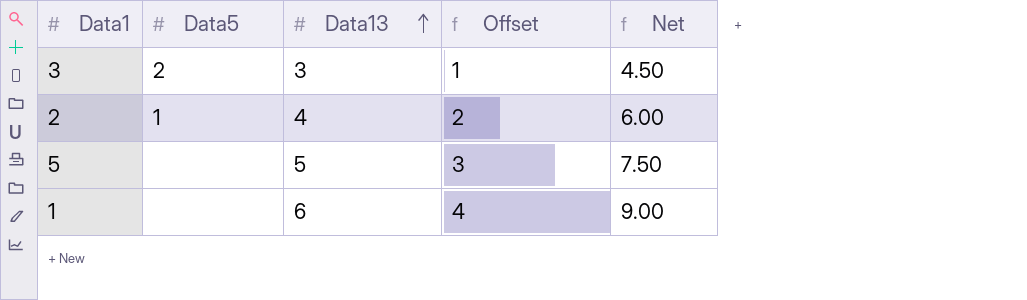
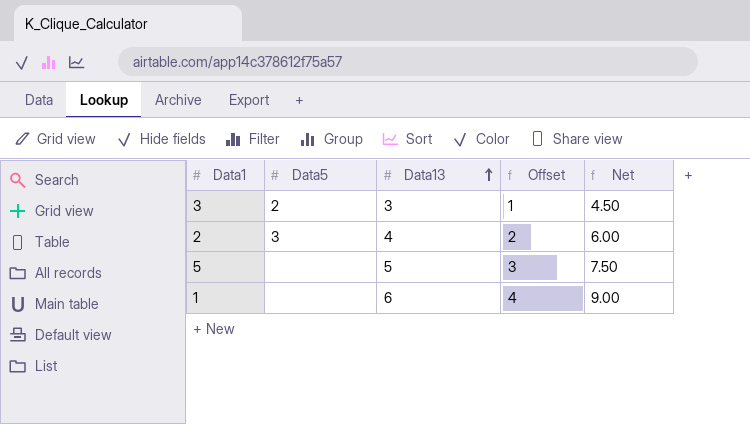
2 | Data5: 1 -> 3

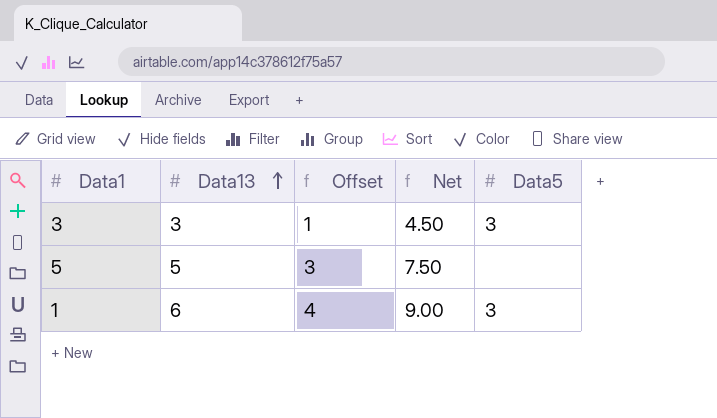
column Data5 | position: 2 -> 5
row 2: 3 | 4 | 2 | 6.00 -> none
3 | Data5: 2 -> 3
1 | Data5: none -> 3

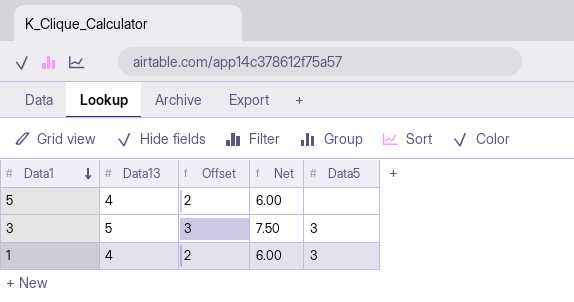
row order: Data13 ascending -> Data1 descending
5 | Data13: 5 -> 4
5 | Offset: 3 -> 2
5 | Net: 7.50 -> 6.00
3 | Data13: 3 -> 5
3 | Offset: 1 -> 3
3 | Net: 4.50 -> 7.50
1 | Data13: 6 -> 4
1 | Offset: 4 -> 2
1 | Net: 9.00 -> 6.00

